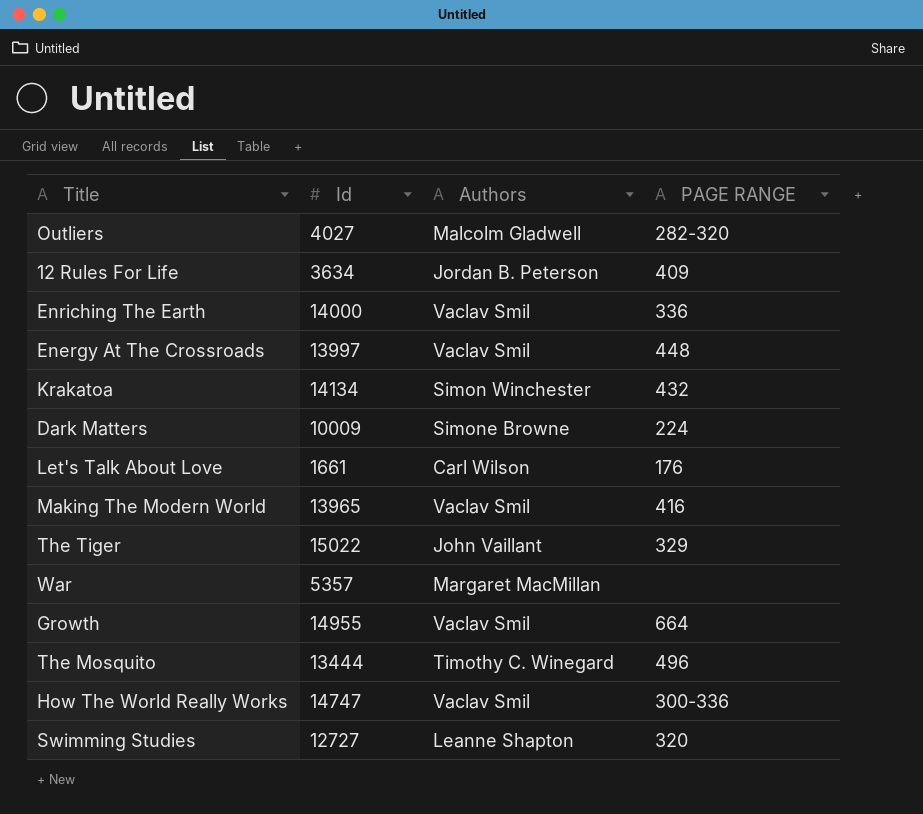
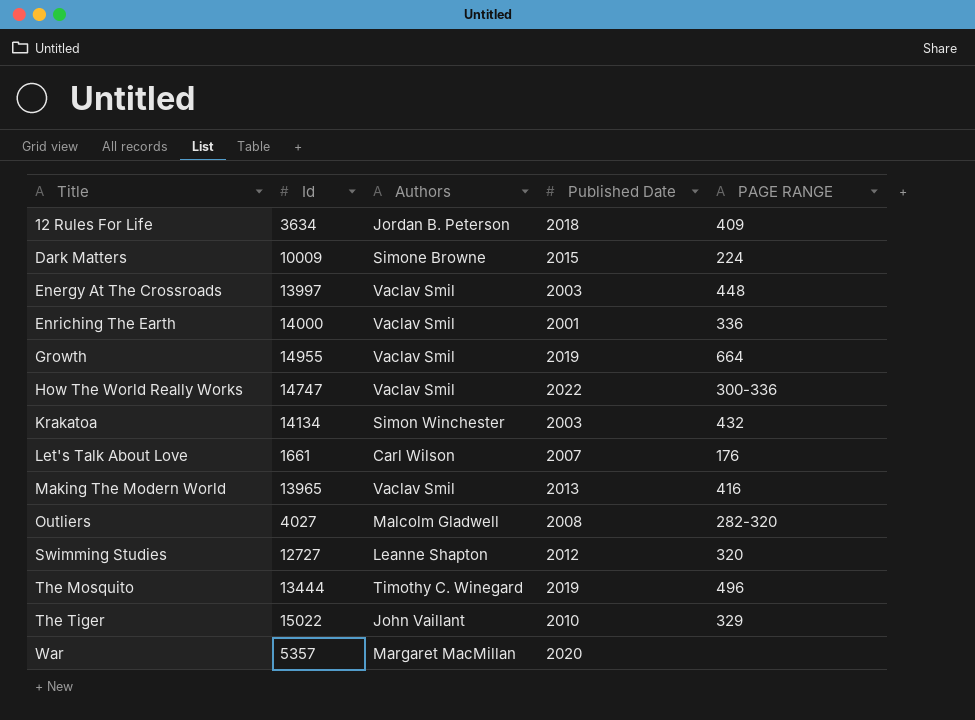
row order: none -> Title ascending
column Published Date | position: none -> 4

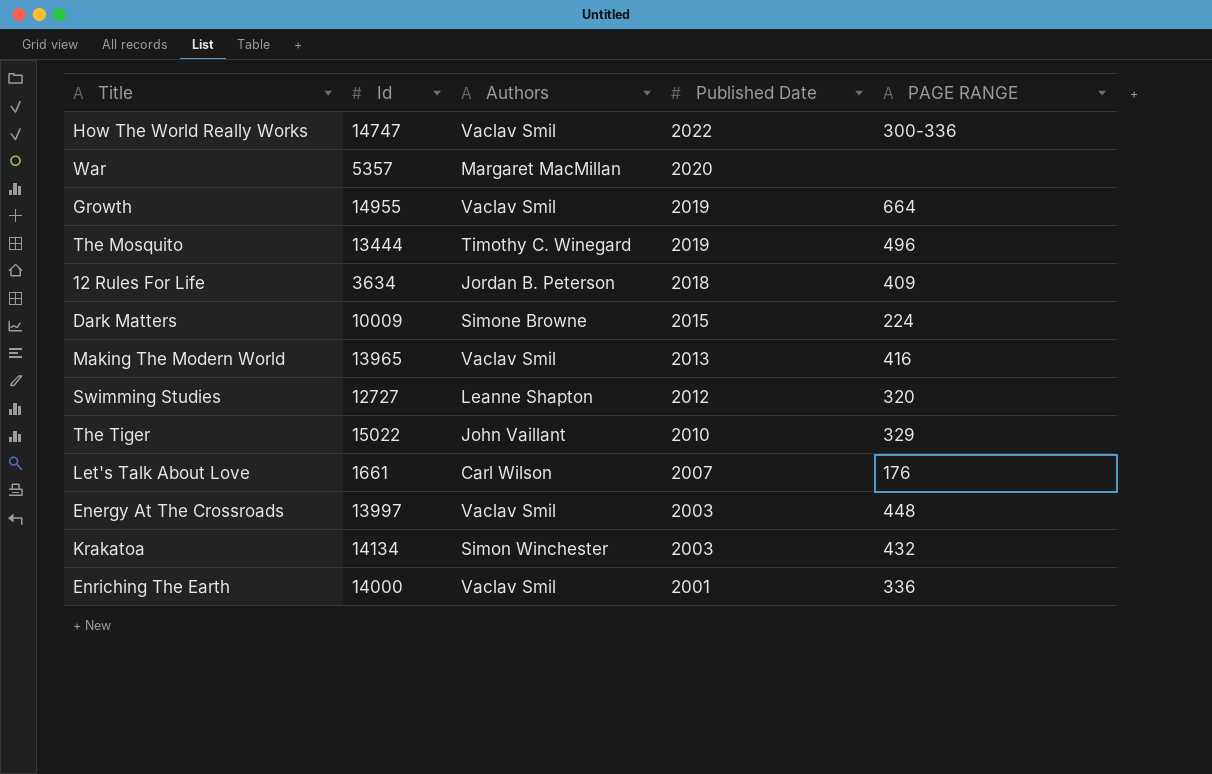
row order: Title ascending -> Published Date descending
row Outliers: 4027 | Malcolm Gladwell | 2008 | 282-320 -> none

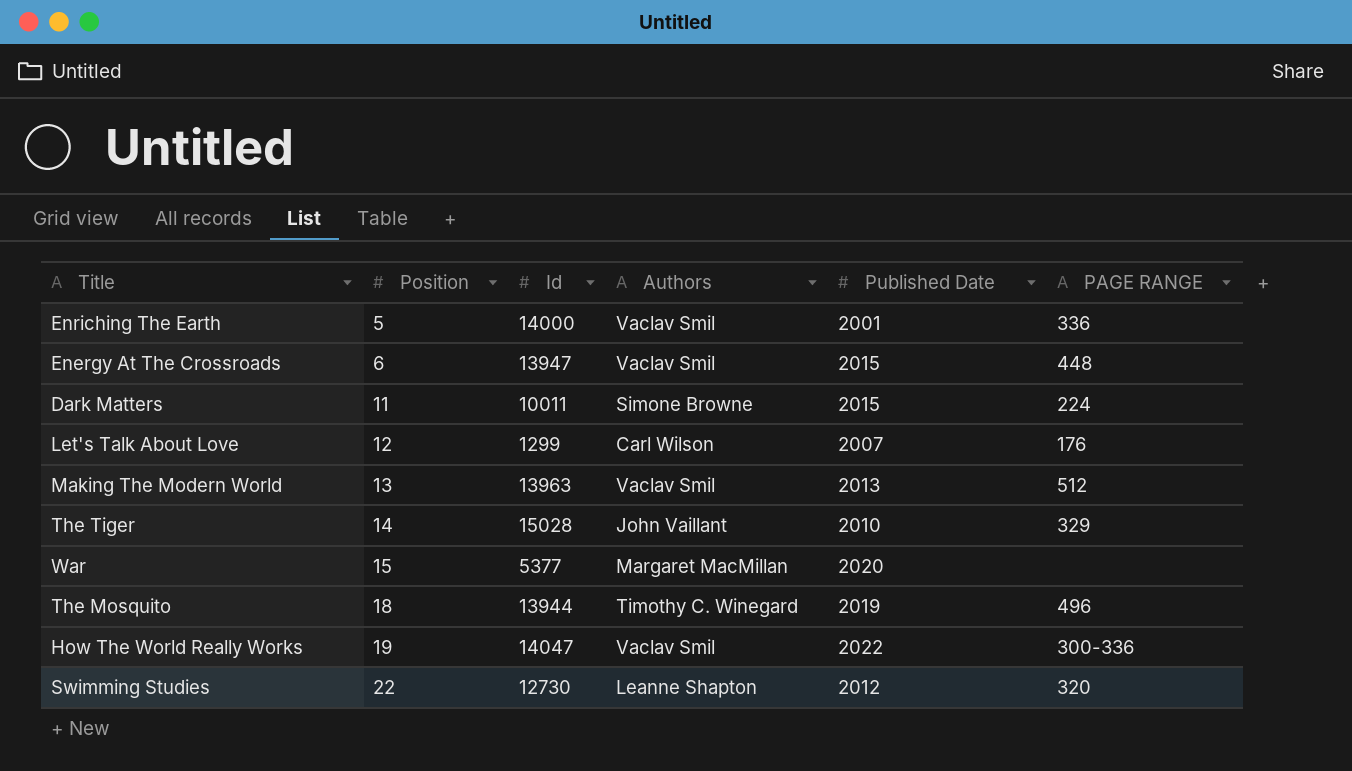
row order: Published Date descending -> Position ascending
column Position | position: none -> 2
row Growth: 14955 | Vaclav Smil | 2019 | 664 -> none
row 12 Rules For Life: 3634 | Jordan B. Peterson | 2018 | 409 -> none
row Krakatoa: 14134 | Simon Winchester | 2003 | 432 -> none
Energy At The Crossroads | Id: 13997 -> 13947
Energy At The Crossroads | Published Date: 2003 -> 2015
Dark Matters | Id: 10009 -> 10011
Let's Talk About Love | Id: 1661 -> 1299
Making The Modern World | Id: 13965 -> 13963
Making The Modern World | PAGE RANGE: 416 -> 512
The Tiger | Id: 15022 -> 15028
War | Id: 5357 -> 5377
The Mosquito | Id: 13444 -> 13944
How The World Really Works | Id: 14747 -> 14047
Swimming Studies | Id: 12727 -> 12730

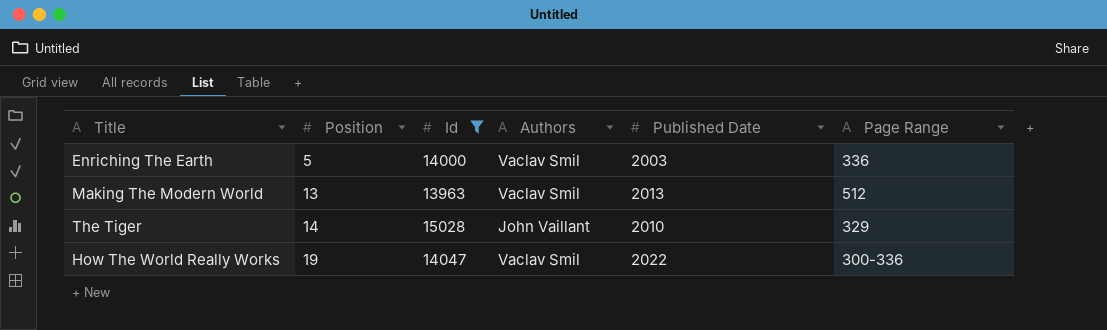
filter: none -> Id >= 13963
column name: PAGE RANGE -> Page Range
Enriching The Earth | Published Date: 2001 -> 2003

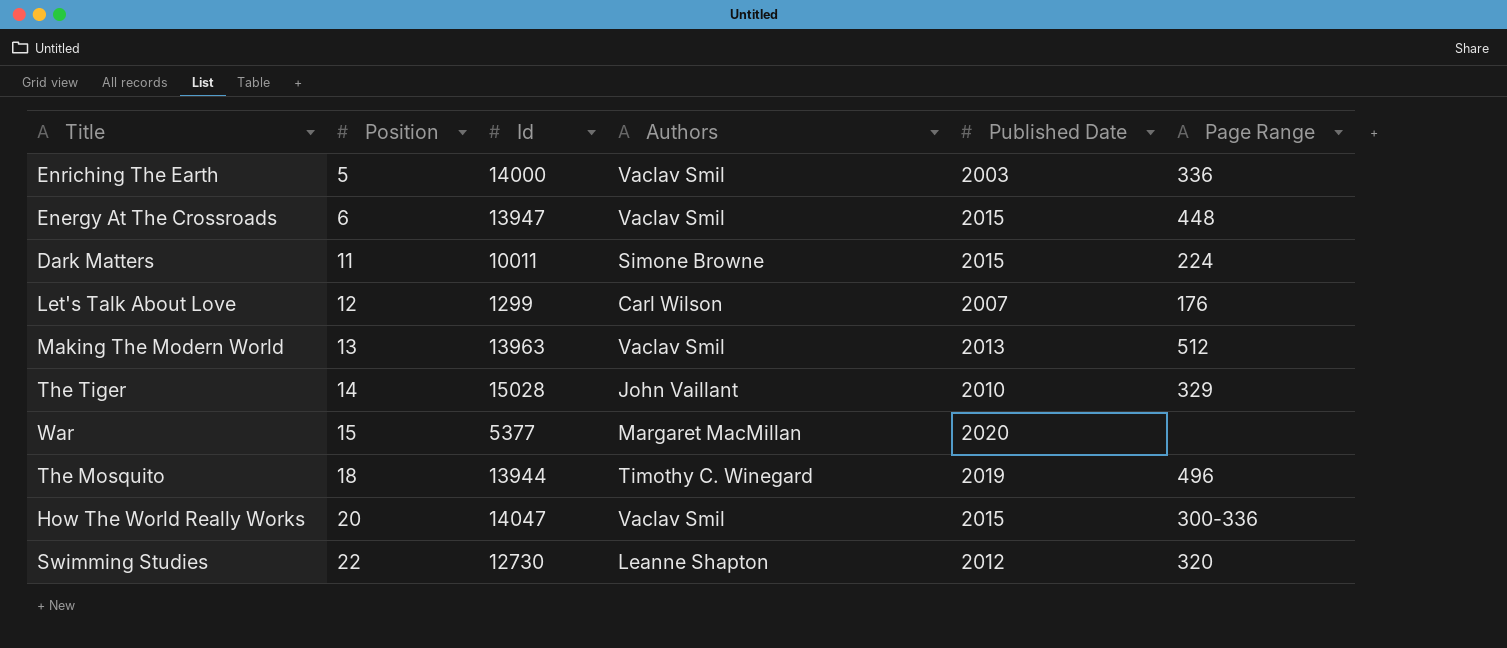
filter: Id >= 13963 -> none
How The World Really Works | Position: 19 -> 20
How The World Really Works | Published Date: 2022 -> 2015

